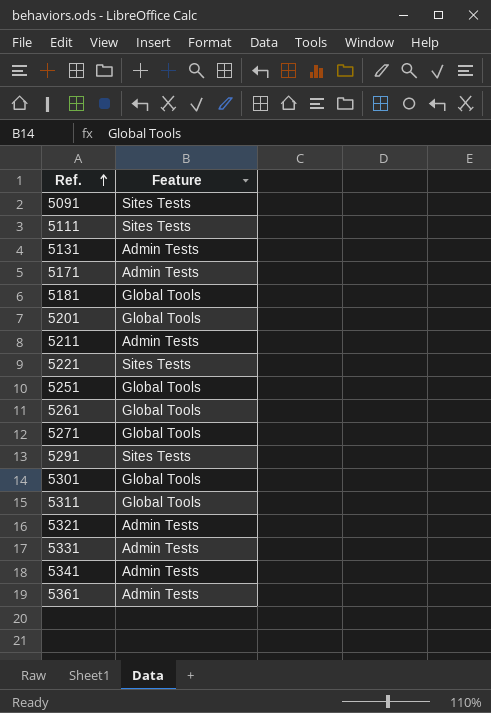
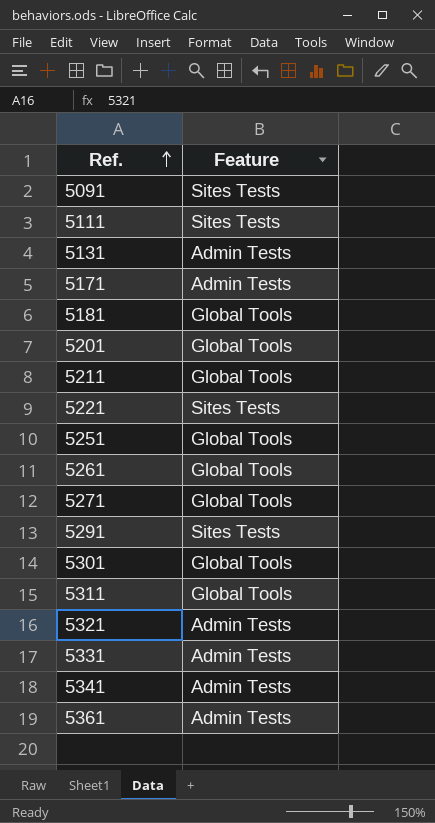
5211 | Feature: Admin Tests -> Global Tools

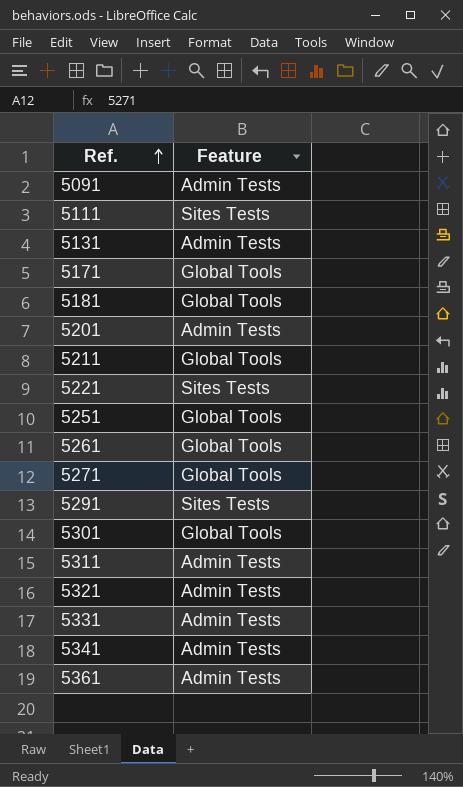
5091 | Feature: Sites Tests -> Admin Tests
5171 | Feature: Admin Tests -> Global Tools
5201 | Feature: Global Tools -> Admin Tests
5311 | Feature: Global Tools -> Admin Tests

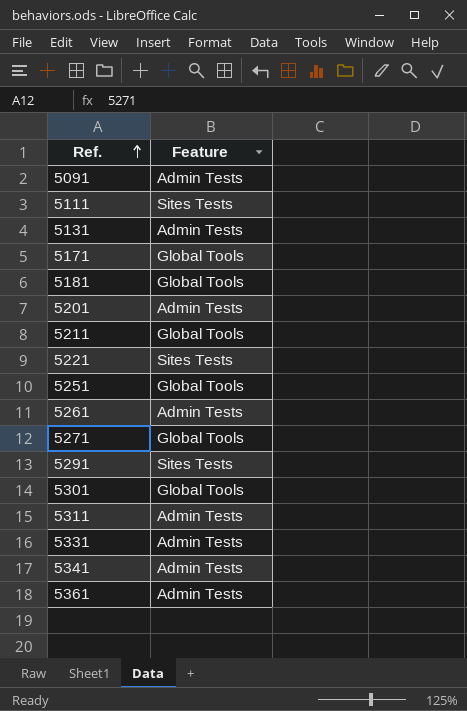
row 5321: Admin Tests -> none
5261 | Feature: Global Tools -> Admin Tests

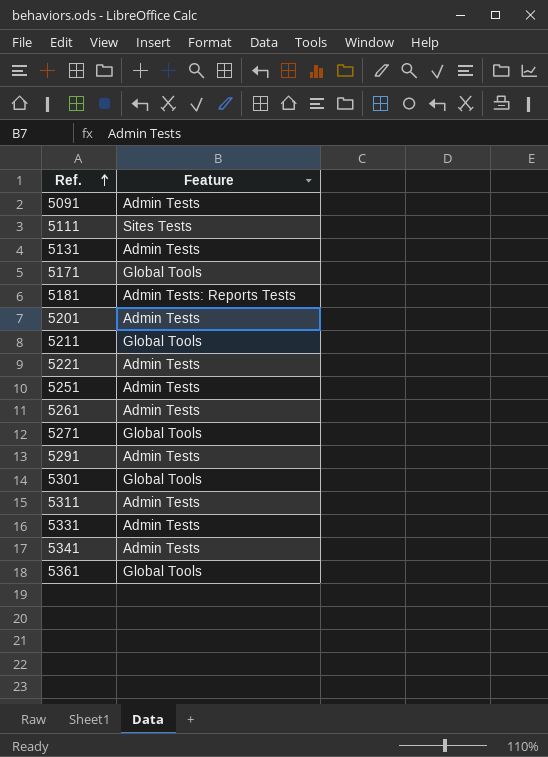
5181 | Feature: Global Tools -> Admin Tests: Reports Tests
5221 | Feature: Sites Tests -> Admin Tests
5251 | Feature: Global Tools -> Admin Tests
5291 | Feature: Sites Tests -> Admin Tests
5361 | Feature: Admin Tests -> Global Tools

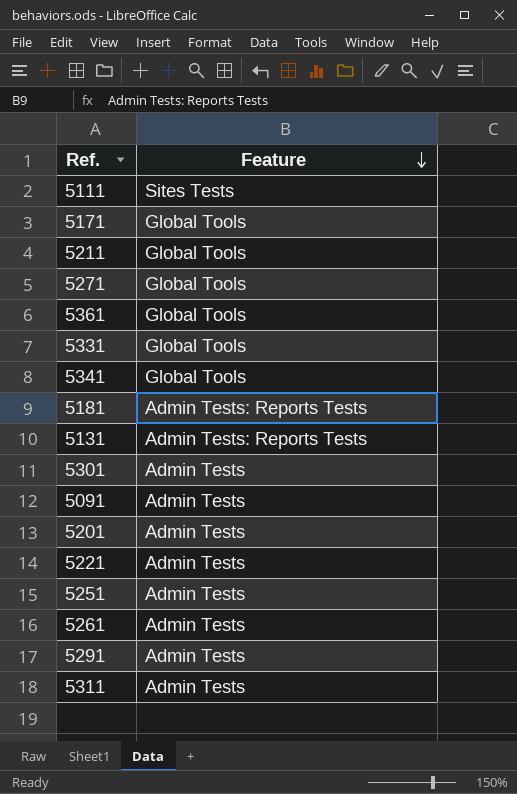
row order: Ref. ascending -> Feature descending
5331 | Feature: Admin Tests -> Global Tools
5341 | Feature: Admin Tests -> Global Tools
5131 | Feature: Admin Tests -> Admin Tests: Reports Tests
5301 | Feature: Global Tools -> Admin Tests

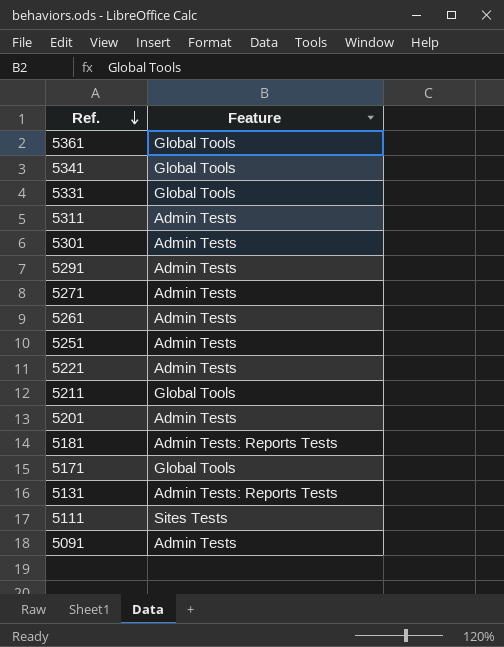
row order: Feature descending -> Ref. descending
5271 | Feature: Global Tools -> Admin Tests

